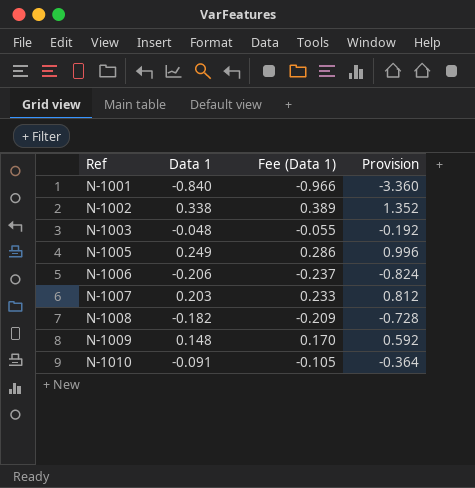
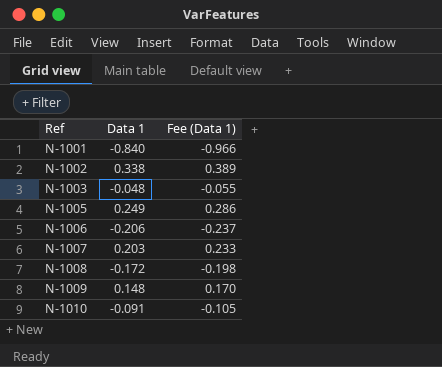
column Provision | formula: [Data 1] * 4 -> none
N-1008 | Data 1: -0.182 -> -0.172
N-1008 | Fee (Data 1): -0.209 -> -0.198

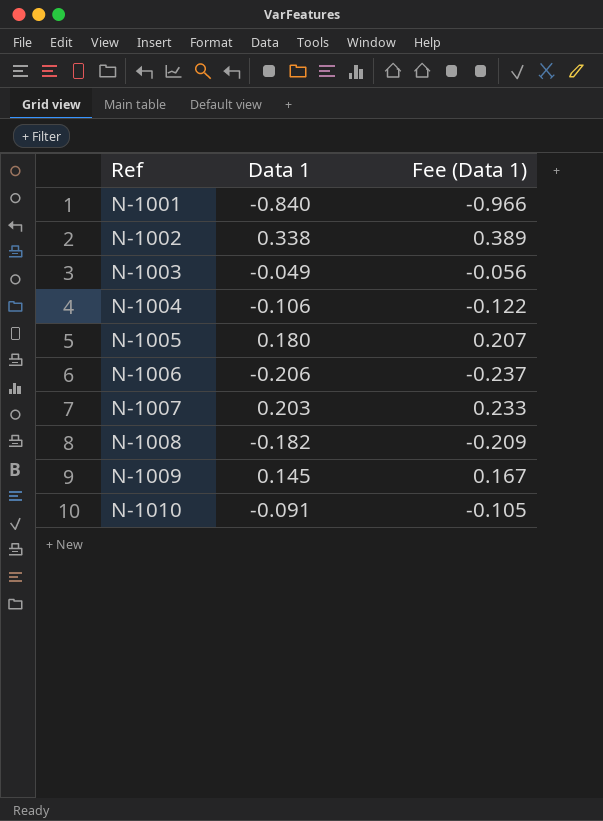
N-1003 | Data 1: -0.048 -> -0.049
N-1003 | Fee (Data 1): -0.055 -> -0.056
row N-1004: none -> -0.106 | -0.122
N-1005 | Data 1: 0.249 -> 0.180
N-1005 | Fee (Data 1): 0.286 -> 0.207
N-1008 | Data 1: -0.172 -> -0.182
N-1008 | Fee (Data 1): -0.198 -> -0.209
N-1009 | Data 1: 0.148 -> 0.145
N-1009 | Fee (Data 1): 0.170 -> 0.167

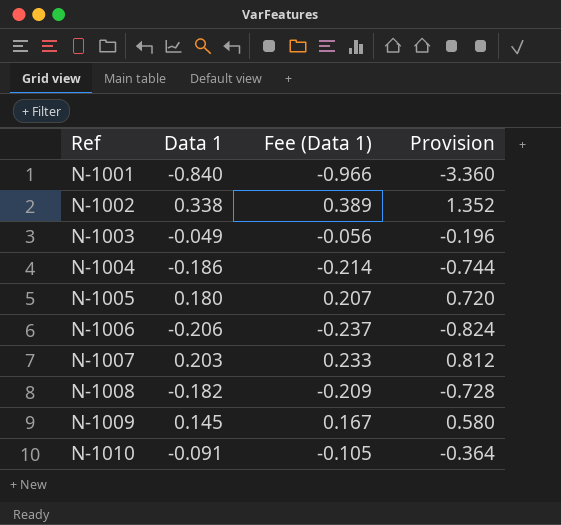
column Provision | formula: none -> [Data 1] * 4
N-1004 | Data 1: -0.106 -> -0.186
N-1004 | Fee (Data 1): -0.122 -> -0.214

